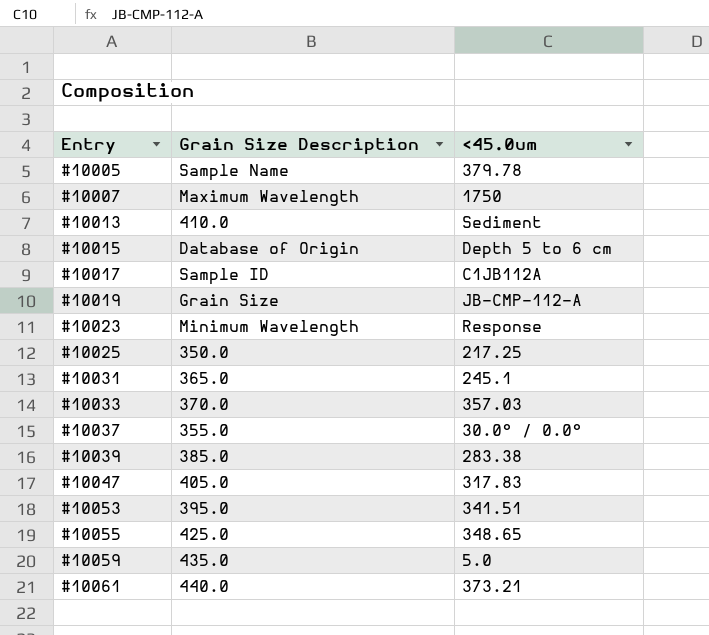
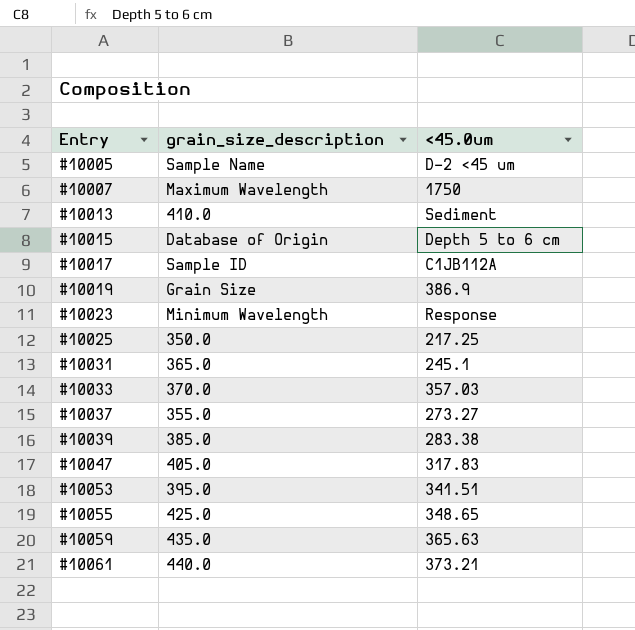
column name: Grain Size Description -> grain_size_description
#10005 | <45.0um: 379.78 -> D-2 <45 um
#10019 | <45.0um: JB-CMP-112-A -> 386.9
#10037 | <45.0um: 30.0° / 0.0° -> 273.27
#10059 | <45.0um: 5.0 -> 365.63

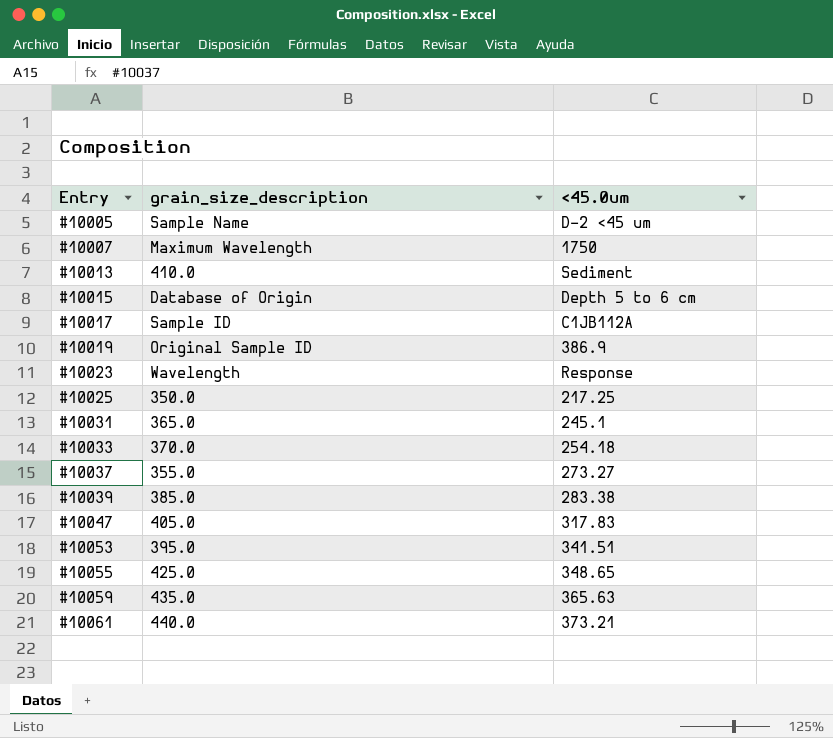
#10019 | grain_size_description: Grain Size -> Original Sample ID
#10023 | grain_size_description: Minimum Wavelength -> Wavelength
#10033 | <45.0um: 357.03 -> 254.18

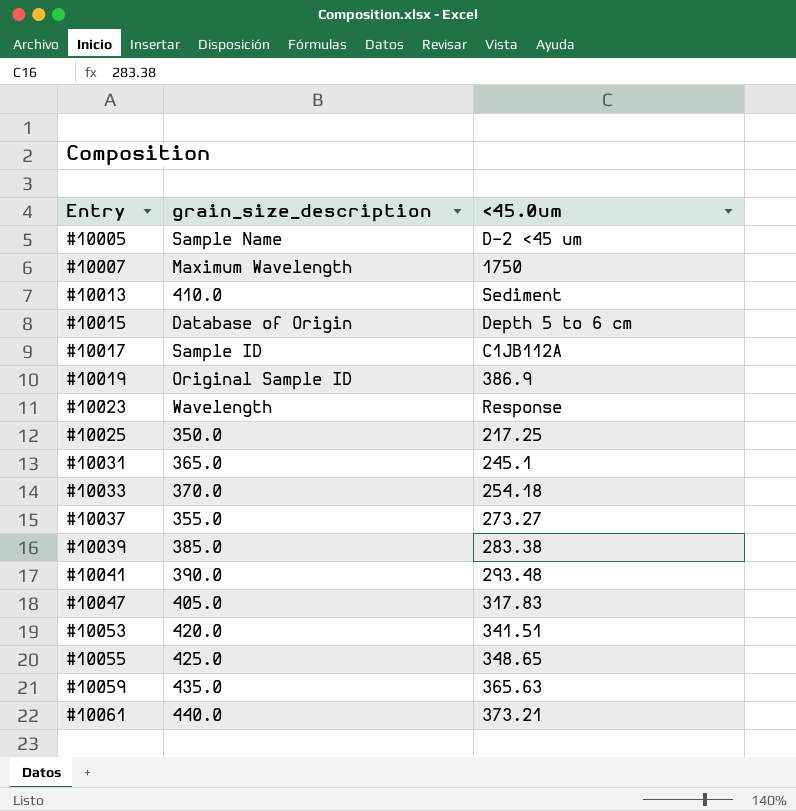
row #10041: none -> 390.0 | 293.48
#10053 | grain_size_description: 395.0 -> 420.0

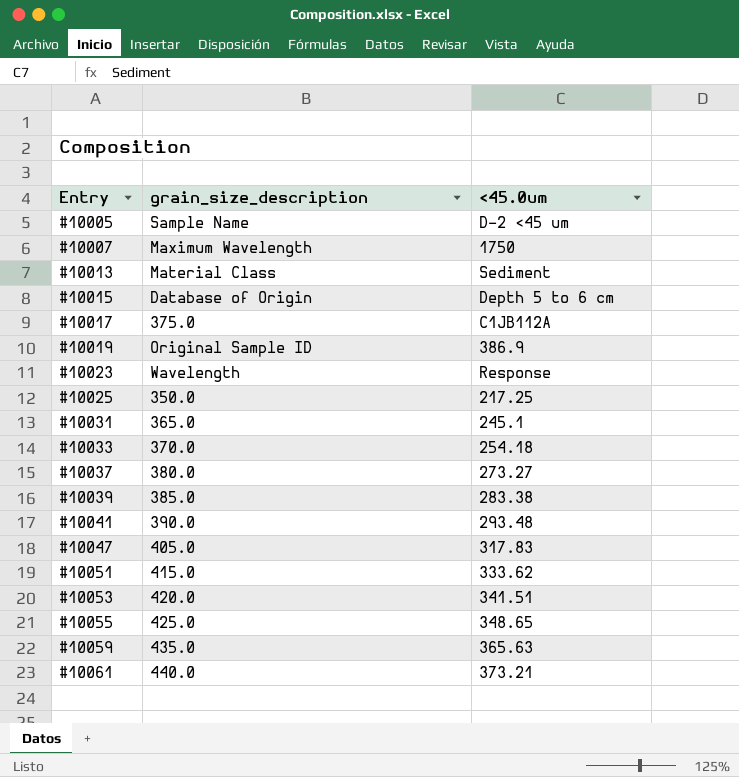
#10013 | grain_size_description: 410.0 -> Material Class
#10017 | grain_size_description: Sample ID -> 375.0
#10037 | grain_size_description: 355.0 -> 380.0
row #10051: none -> 415.0 | 333.62

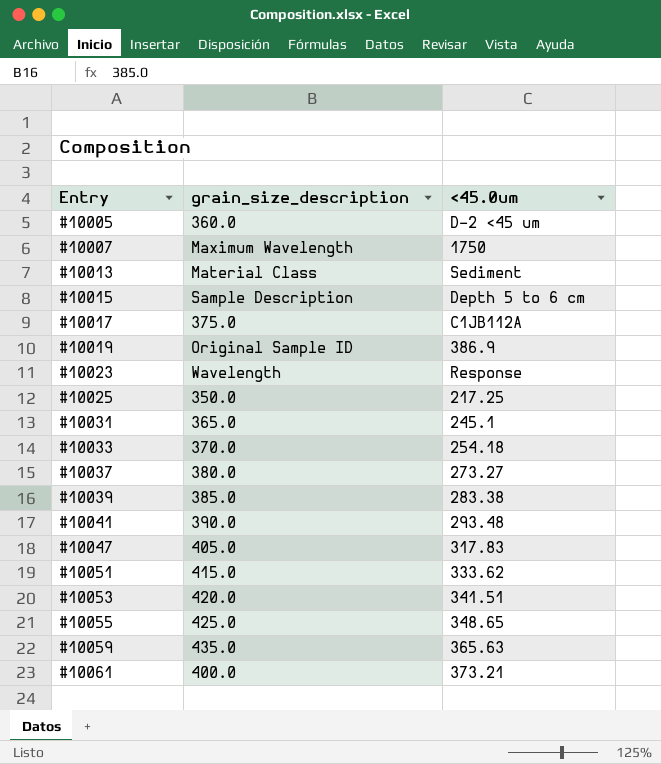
#10005 | grain_size_description: Sample Name -> 360.0
#10015 | grain_size_description: Database of Origin -> Sample Description
#10061 | grain_size_description: 440.0 -> 400.0

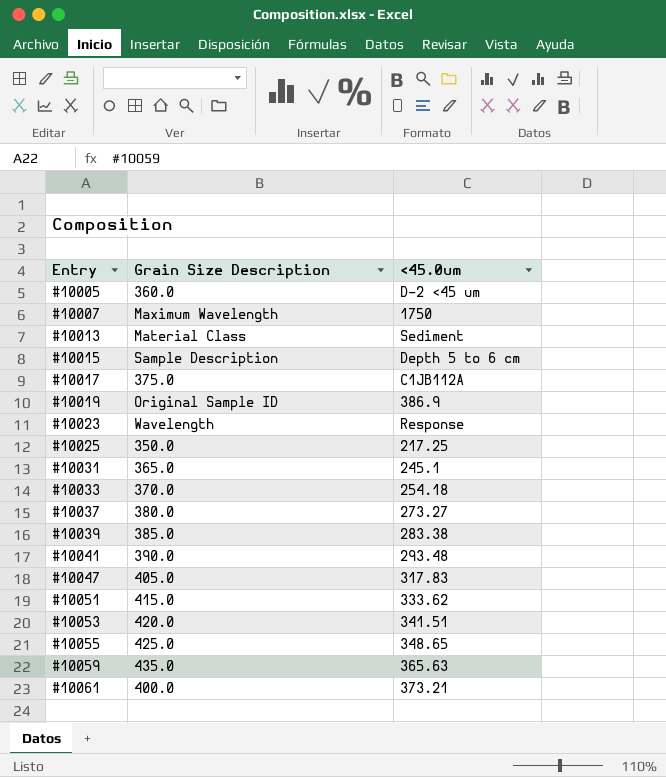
column name: grain_size_description -> Grain Size Description

